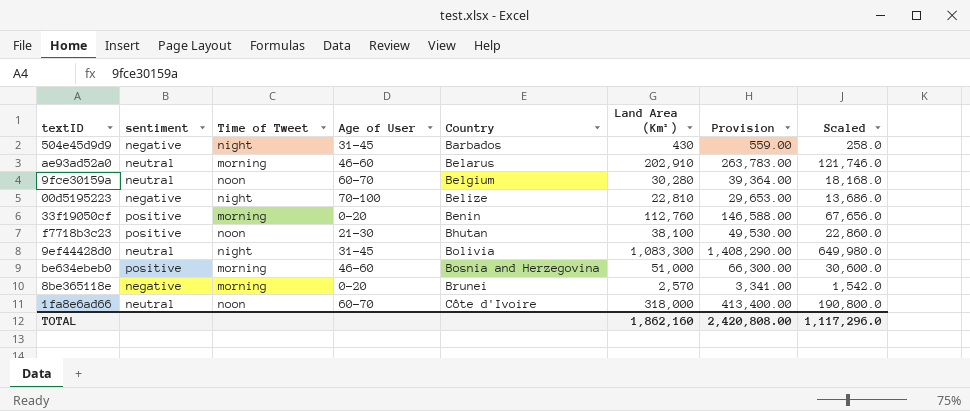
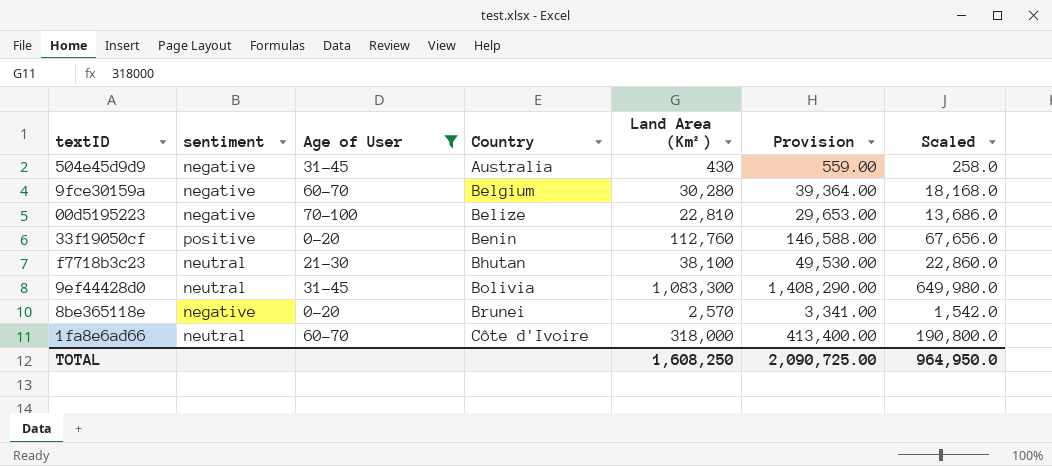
filter: none -> Age of User != 46-60
column Time of Tweet | position: 3 -> none
504e45d9d9 | Country: Barbados -> Australia
9fce30159a | sentiment: neutral -> negative
f7718b3c23 | sentiment: positive -> neutral
TOTAL | Land Area (Km²): 1,862,160 -> 1,608,250
TOTAL | Provision: 2,420,808.00 -> 2,090,725.00
TOTAL | Scaled: 1,117,296.0 -> 964,950.0

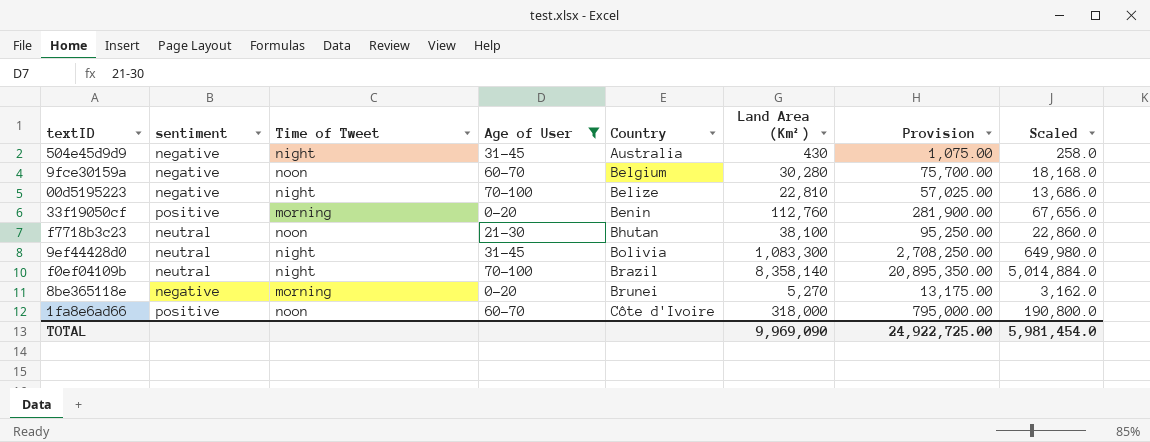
column Time of Tweet | position: none -> 3
column Provision | formula: [Land Area (Km²)] * 1.3 -> [Land Area (Km²)] * 2.5
row f0ef04109b: none -> neutral | night | 70-100 | Brazil | 8,358,140 | 20,895,350.00 | 5,014,884.0
8be365118e | Land Area (Km²): 2,570 -> 5,270
8be365118e | Scaled: 1,542.0 -> 3,162.0
1fa8e6ad66 | sentiment: neutral -> positive
TOTAL | Land Area (Km²): 1,608,250 -> 9,969,090
TOTAL | Provision: 2,090,725.00 -> 24,922,725.00
TOTAL | Scaled: 964,950.0 -> 5,981,454.0

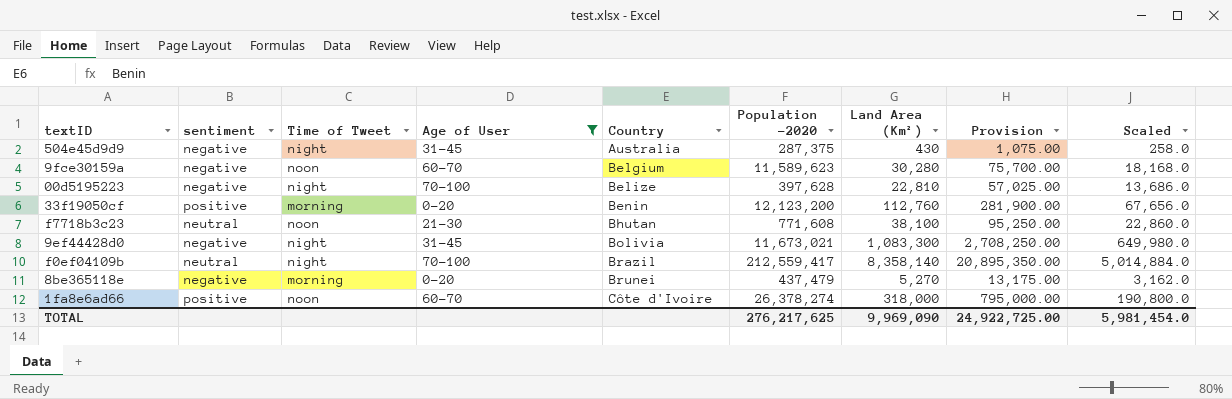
column Population -2020 | position: none -> 6
9ef44428d0 | sentiment: neutral -> negative

